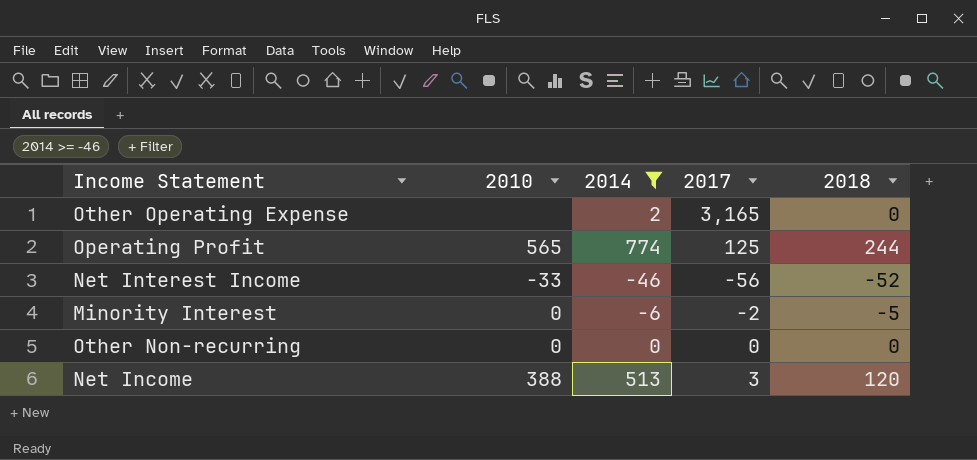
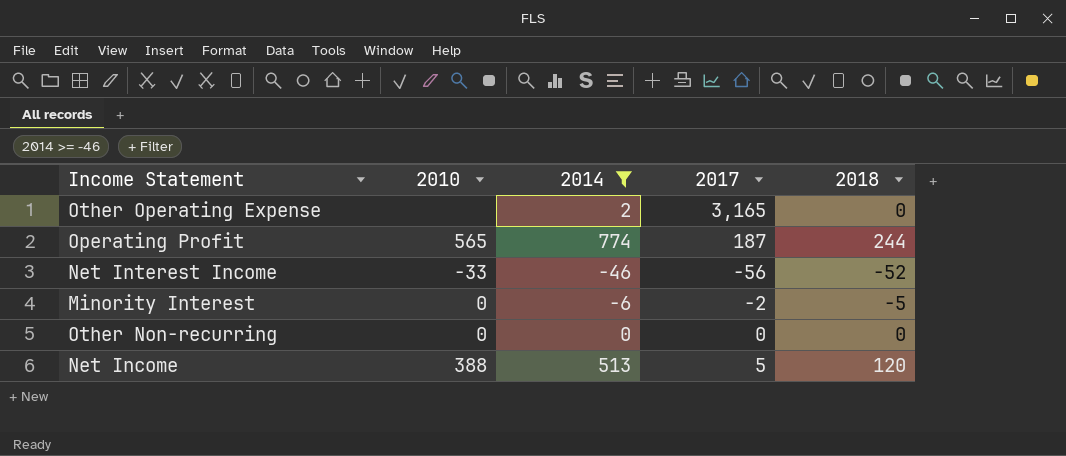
Operating Profit | 2017: 125 -> 187
Net Income | 2017: 3 -> 5

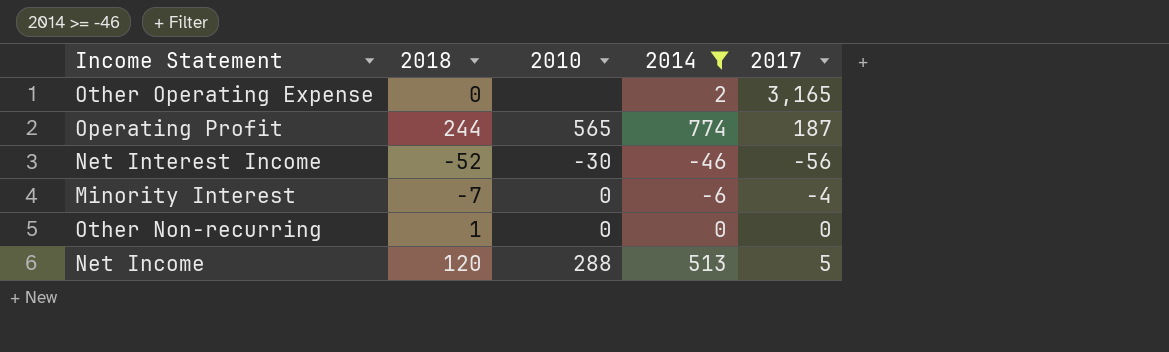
column 2018 | position: 5 -> 2
Net Interest Income | 2010: -33 -> -30
Minority Interest | 2018: -5 -> -7
Minority Interest | 2017: -2 -> -4
Other Non-recurring | 2018: 0 -> 1
Net Income | 2010: 388 -> 288

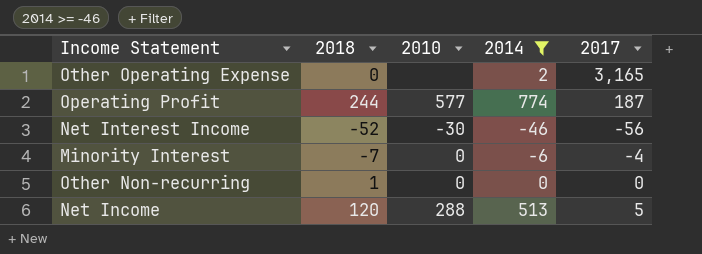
Operating Profit | 2010: 565 -> 577

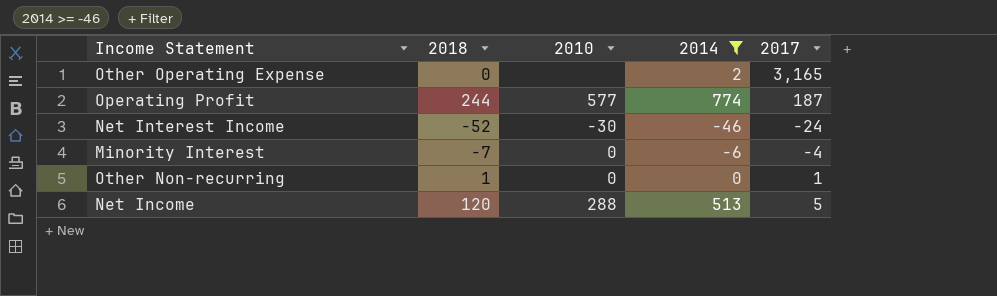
Net Interest Income | 2017: -56 -> -24
Other Non-recurring | 2017: 0 -> 1

